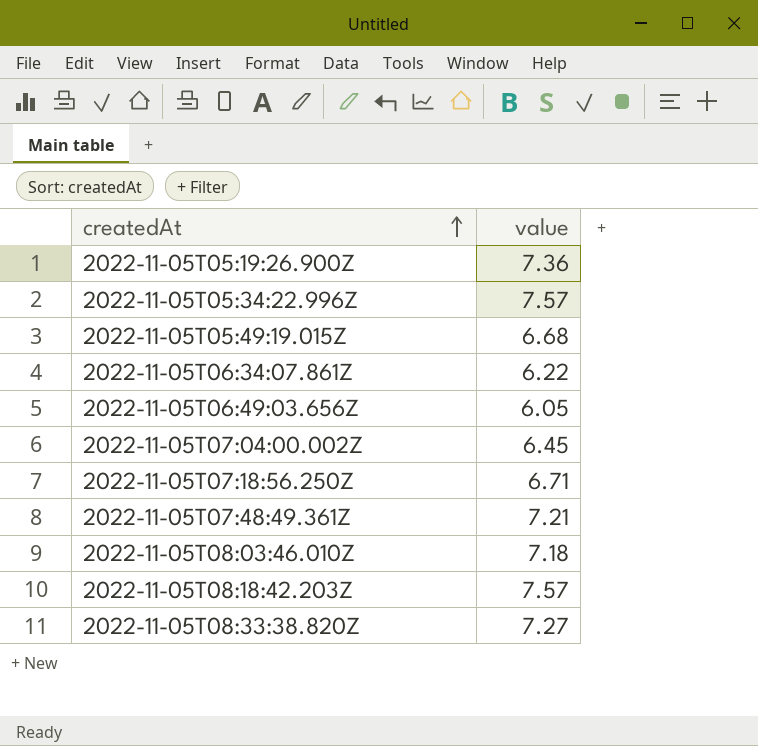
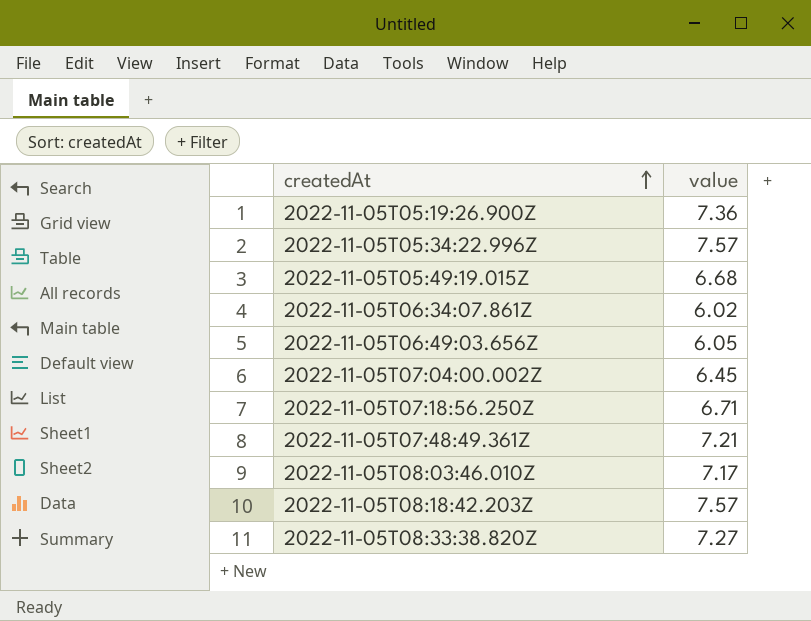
2022-11-05T06:34:07.861Z | value: 6.22 -> 6.02
2022-11-05T08:03:46.010Z | value: 7.18 -> 7.17

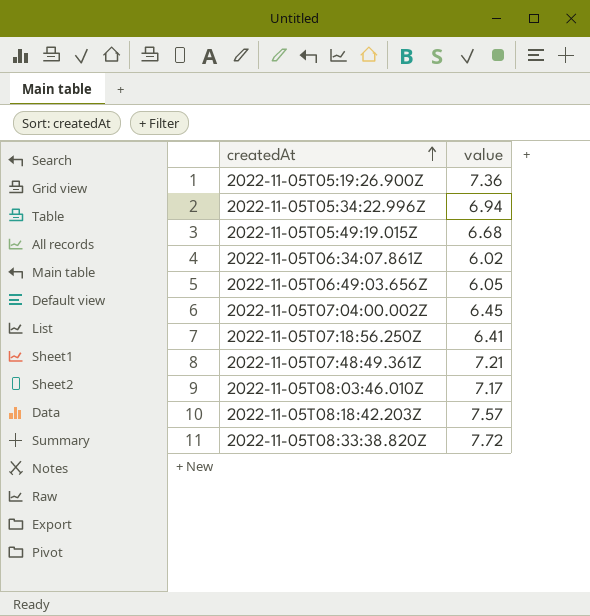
2022-11-05T05:34:22.996Z | value: 7.57 -> 6.94
2022-11-05T07:18:56.250Z | value: 6.71 -> 6.41
2022-11-05T08:33:38.820Z | value: 7.27 -> 7.72

